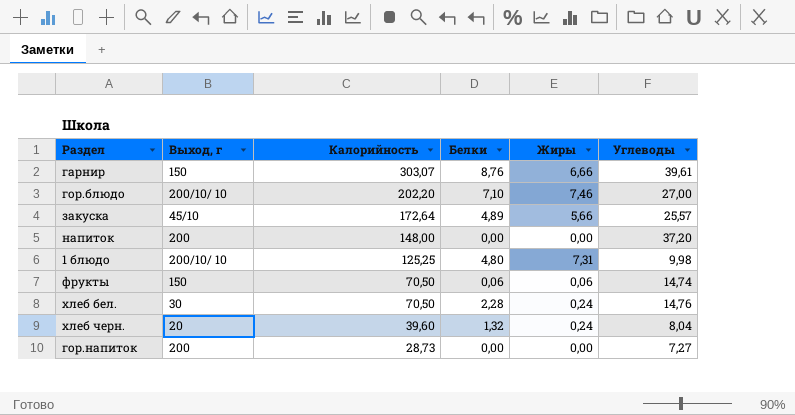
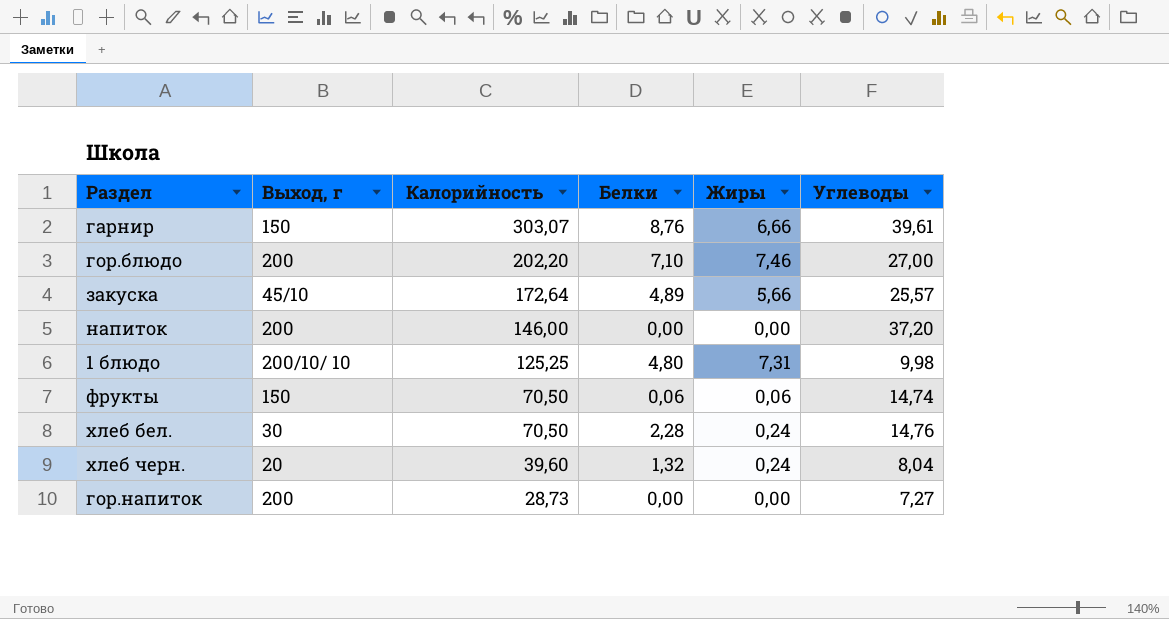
гор.блюдо | Выход, г: 200/10/ 10 -> 200
напиток | Калорийность: 148,00 -> 146,00

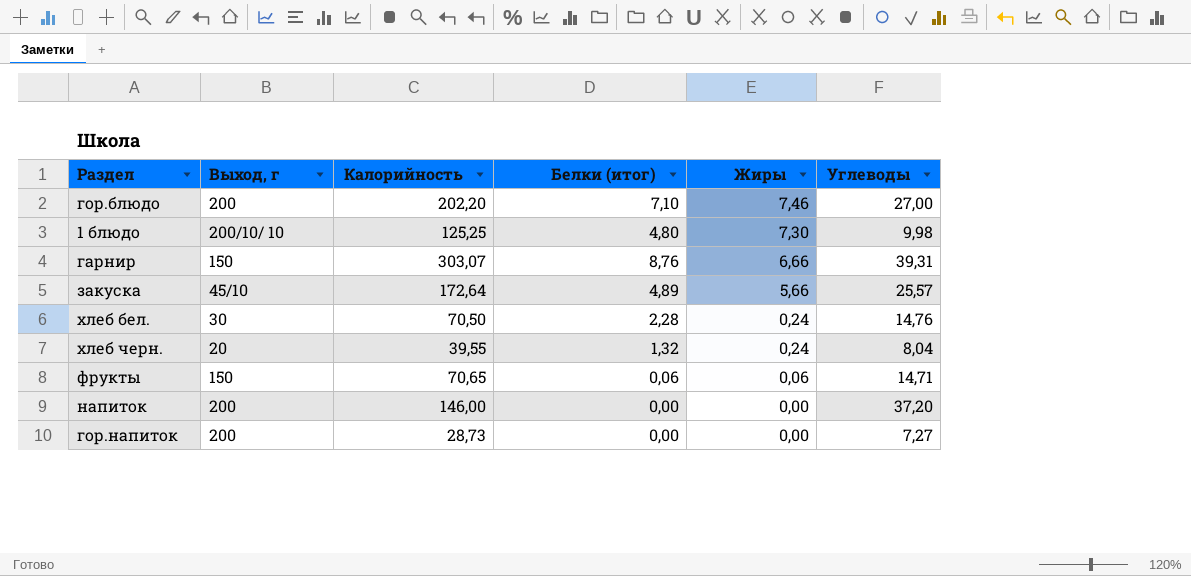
row order: Калорийность descending -> Жиры descending
column name: Белки -> Белки (итог)
1 блюдо | Жиры: 7,31 -> 7,30
гарнир | Углеводы: 39,61 -> 39,31
хлеб черн. | Калорийность: 39,60 -> 39,55
фрукты | Калорийность: 70,50 -> 70,65
фрукты | Углеводы: 14,74 -> 14,71

